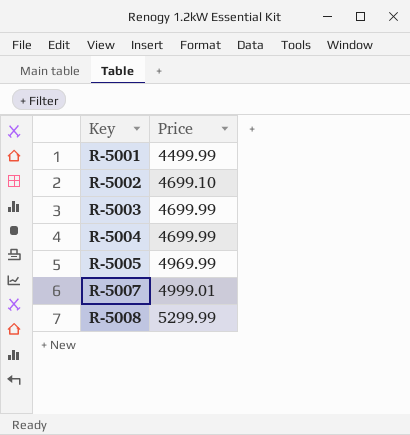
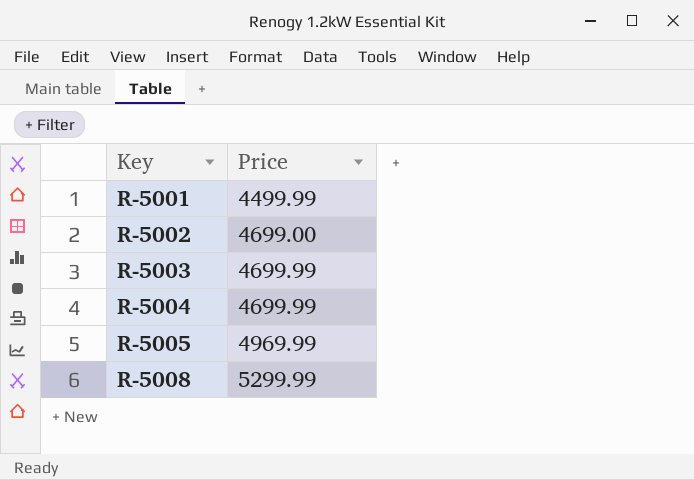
row R-5007: 4999.01 -> none
R-5002 | Price: 4699.10 -> 4699.00

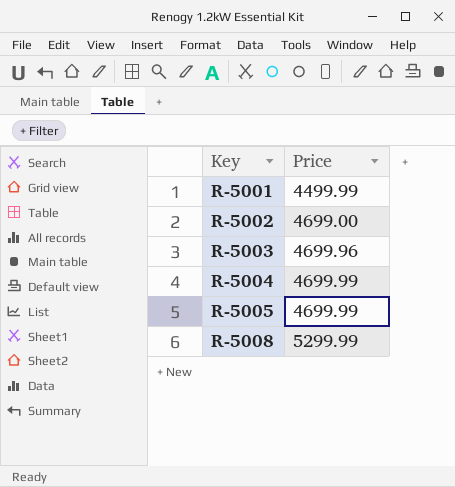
R-5003 | Price: 4699.99 -> 4699.96
R-5005 | Price: 4969.99 -> 4699.99

